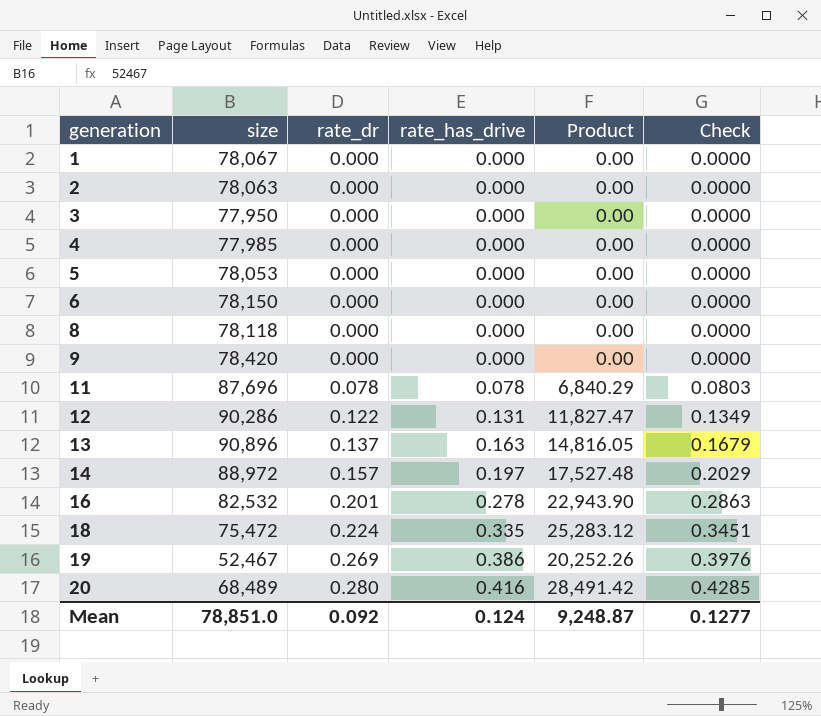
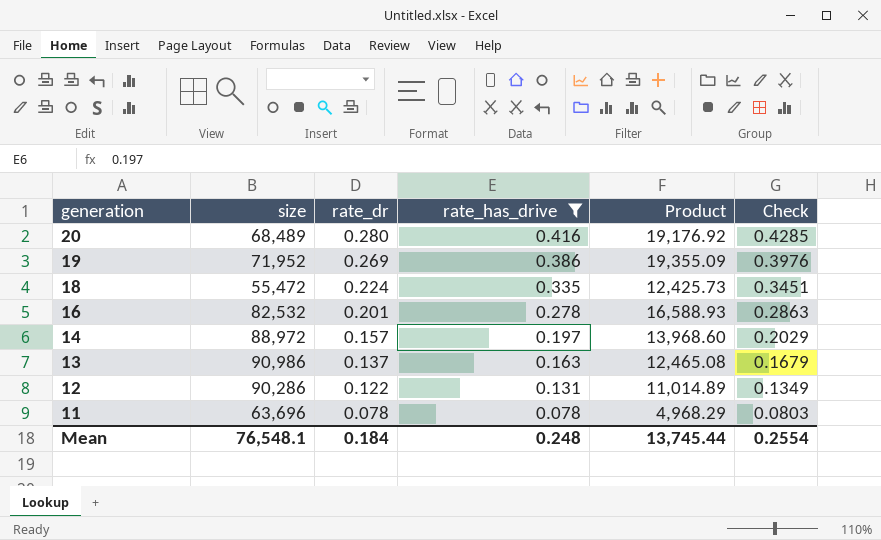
filter: none -> rate_has_drive != 0.000
row order: generation ascending -> generation descending
column Product | formula: [size] * [rate_has_drive] -> [size] * [rate_dr]
19 | size: 52,467 -> 71,952
18 | size: 75,472 -> 55,472
13 | size: 90,896 -> 90,986
11 | size: 87,696 -> 63,696
Mean | size: 78,851.0 -> 76,548.1
Mean | rate_dr: 0.092 -> 0.184
Mean | rate_has_drive: 0.124 -> 0.248
Mean | Product: 9,248.87 -> 13,745.44
Mean | Check: 0.1277 -> 0.2554

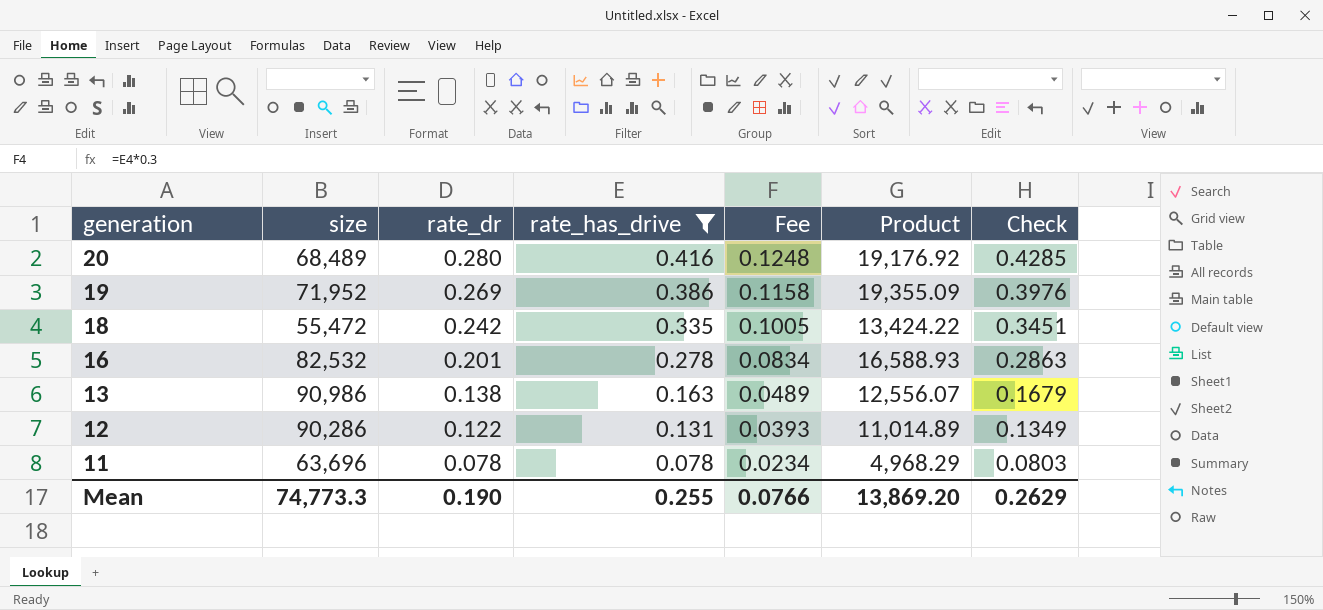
column Fee | formula: none -> [rate_has_drive] * 0.3
row 14: 88,972 | 0.157 | 0.197 | 13,968.60 | 0.2029 -> none
18 | rate_dr: 0.224 -> 0.242
18 | Product: 12,425.73 -> 13,424.22
13 | rate_dr: 0.137 -> 0.138
13 | Product: 12,465.08 -> 12,556.07
Mean | size: 76,548.1 -> 74,773.3
Mean | rate_dr: 0.184 -> 0.190
Mean | rate_has_drive: 0.248 -> 0.255
Mean | Product: 13,745.44 -> 13,869.20
Mean | Check: 0.2554 -> 0.2629

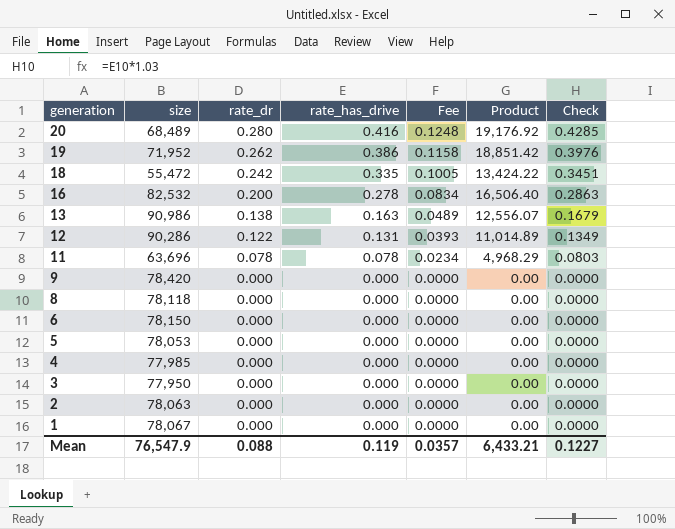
filter: rate_has_drive != 0.000 -> none
19 | rate_dr: 0.269 -> 0.262
19 | Product: 19,355.09 -> 18,851.42
16 | rate_dr: 0.201 -> 0.200
16 | Product: 16,588.93 -> 16,506.40
Mean | size: 74,773.3 -> 76,547.9
Mean | rate_dr: 0.190 -> 0.088
Mean | rate_has_drive: 0.255 -> 0.119
Mean | Fee: 0.0766 -> 0.0357
Mean | Product: 13,869.20 -> 6,433.21
Mean | Check: 0.2629 -> 0.1227

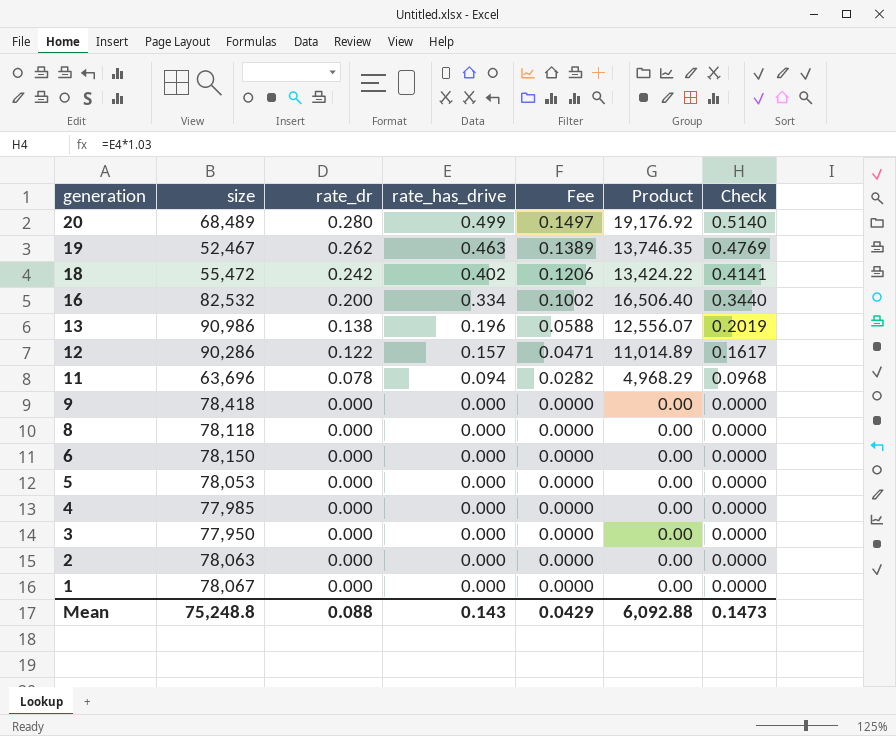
20 | rate_has_drive: 0.416 -> 0.499
20 | Fee: 0.1248 -> 0.1497
20 | Check: 0.4285 -> 0.5140
19 | size: 71,952 -> 52,467
19 | rate_has_drive: 0.386 -> 0.463
19 | Fee: 0.1158 -> 0.1389
19 | Product: 18,851.42 -> 13,746.35
19 | Check: 0.3976 -> 0.4769
18 | rate_has_drive: 0.335 -> 0.402
18 | Fee: 0.1005 -> 0.1206
18 | Check: 0.3451 -> 0.4141
16 | rate_has_drive: 0.278 -> 0.334
16 | Fee: 0.0834 -> 0.1002
16 | Check: 0.2863 -> 0.3440
13 | rate_has_drive: 0.163 -> 0.196
13 | Fee: 0.0489 -> 0.0588
13 | Check: 0.1679 -> 0.2019
12 | rate_has_drive: 0.131 -> 0.157
12 | Fee: 0.0393 -> 0.0471
12 | Check: 0.1349 -> 0.1617
11 | rate_has_drive: 0.078 -> 0.094
11 | Fee: 0.0234 -> 0.0282
11 | Check: 0.0803 -> 0.0968
9 | size: 78,420 -> 78,418
Mean | size: 76,547.9 -> 75,248.8
Mean | rate_has_drive: 0.119 -> 0.143
Mean | Fee: 0.0357 -> 0.0429
Mean | Product: 6,433.21 -> 6,092.88
Mean | Check: 0.1227 -> 0.1473

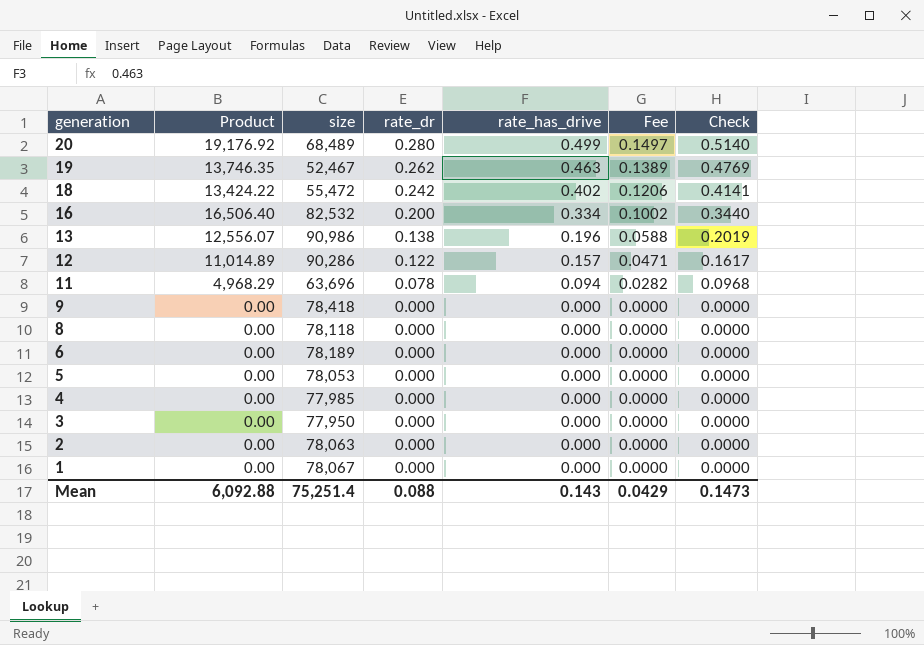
column Product | position: 6 -> 2
6 | size: 78,150 -> 78,189
Mean | size: 75,248.8 -> 75,251.4

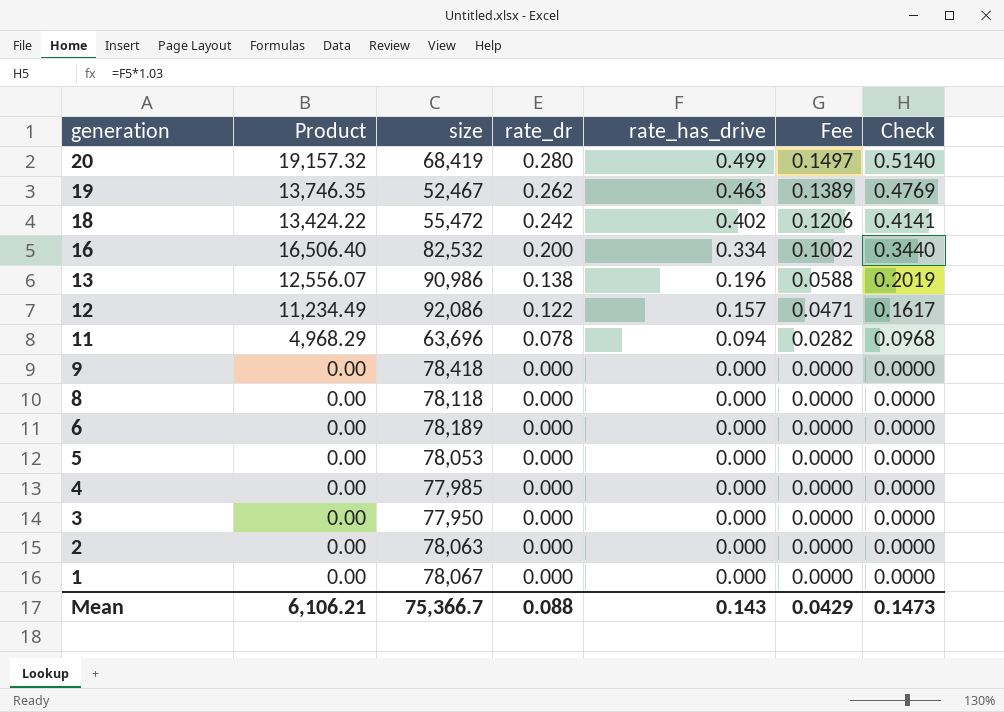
20 | Product: 19,176.92 -> 19,157.32
20 | size: 68,489 -> 68,419
12 | Product: 11,014.89 -> 11,234.49
12 | size: 90,286 -> 92,086
Mean | Product: 6,092.88 -> 6,106.21
Mean | size: 75,251.4 -> 75,366.7

